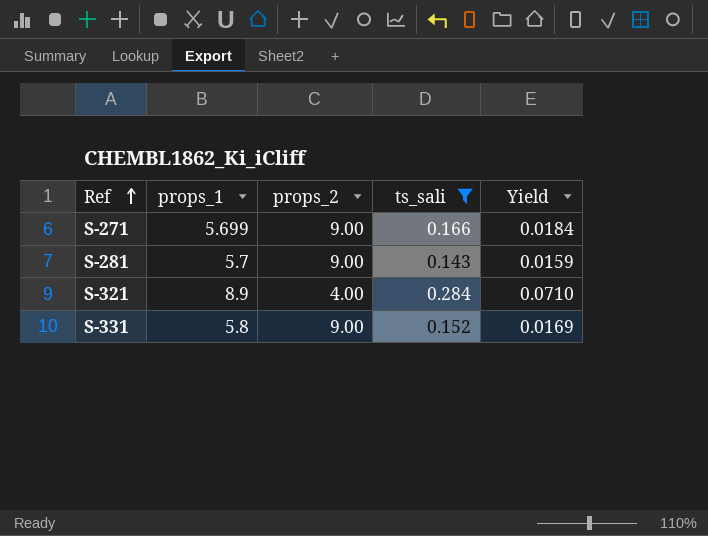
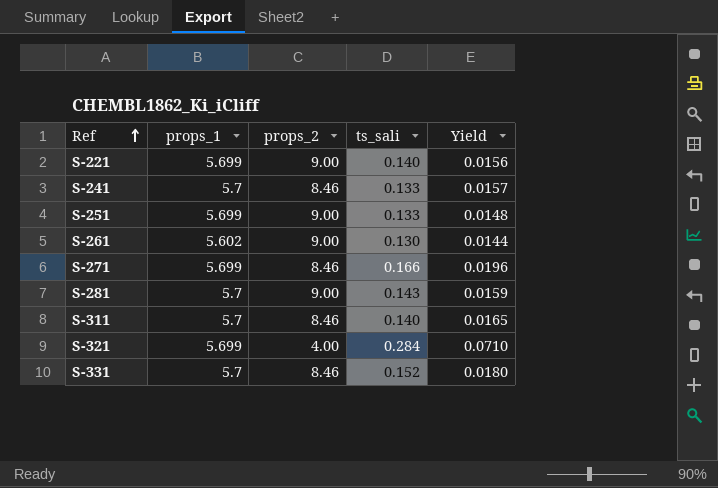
filter: ts_sali >= 0.143 -> none
S-271 | props_2: 9.00 -> 8.46
S-271 | Yield: 0.0184 -> 0.0196
S-321 | props_1: 8.9 -> 5.699
S-331 | props_1: 5.8 -> 5.7
S-331 | props_2: 9.00 -> 8.46
S-331 | Yield: 0.0169 -> 0.0180

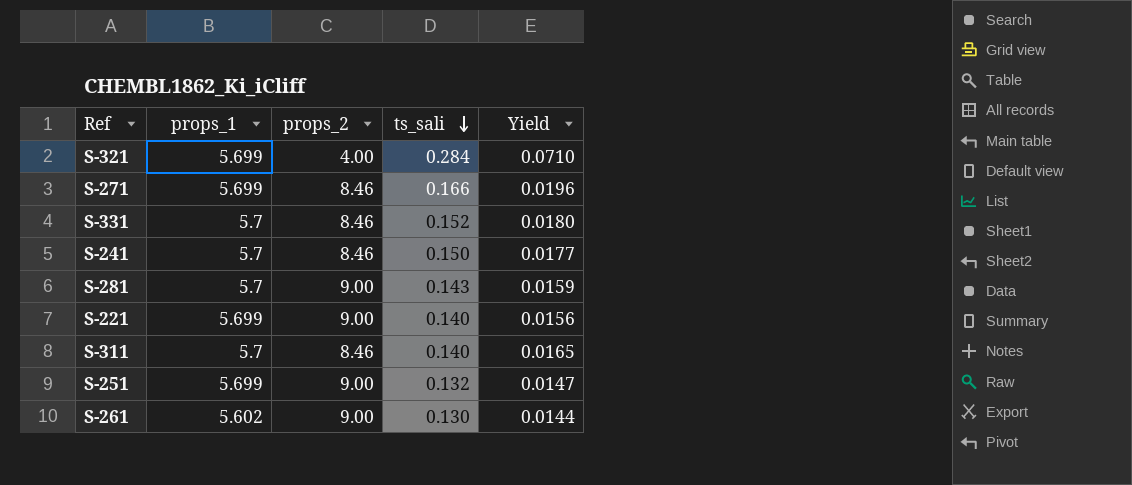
row order: Ref ascending -> ts_sali descending
S-241 | ts_sali: 0.133 -> 0.150
S-241 | Yield: 0.0157 -> 0.0177
S-251 | ts_sali: 0.133 -> 0.132
S-251 | Yield: 0.0148 -> 0.0147

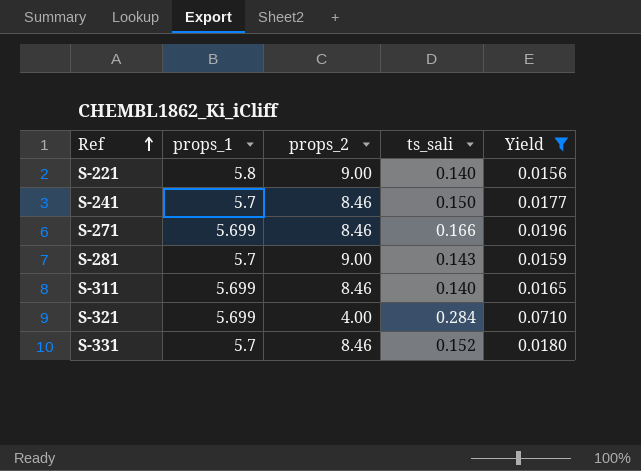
filter: none -> Yield >= 0.0156
row order: ts_sali descending -> Ref ascending
S-221 | props_1: 5.699 -> 5.8
S-311 | props_1: 5.7 -> 5.699

